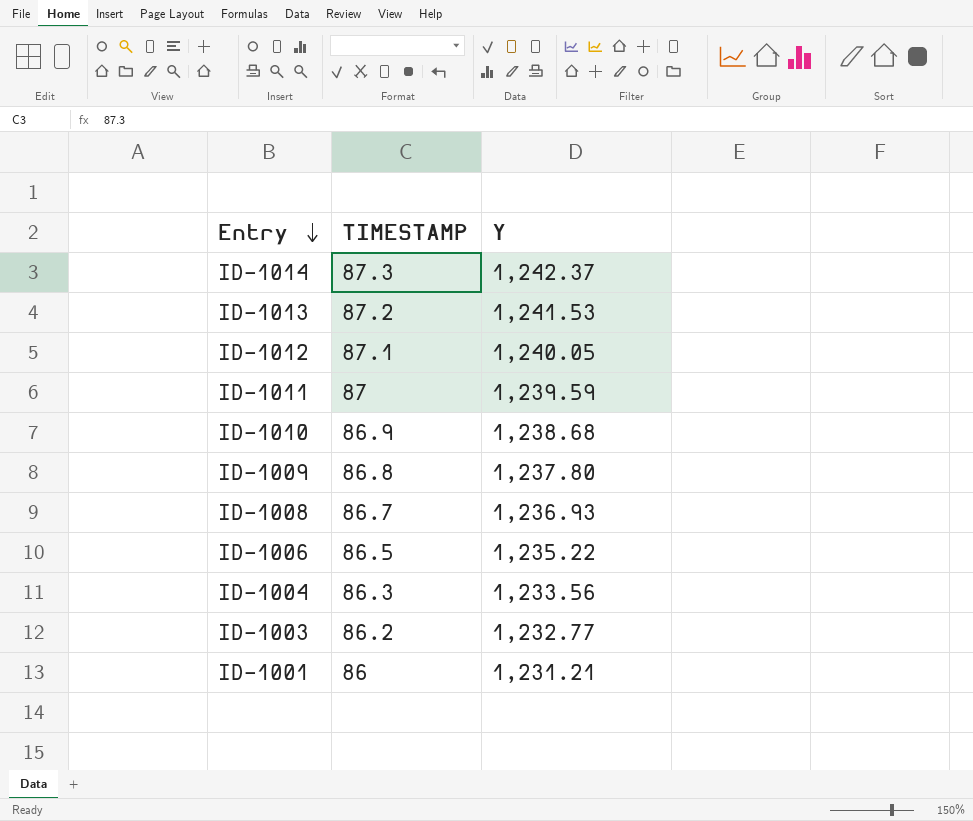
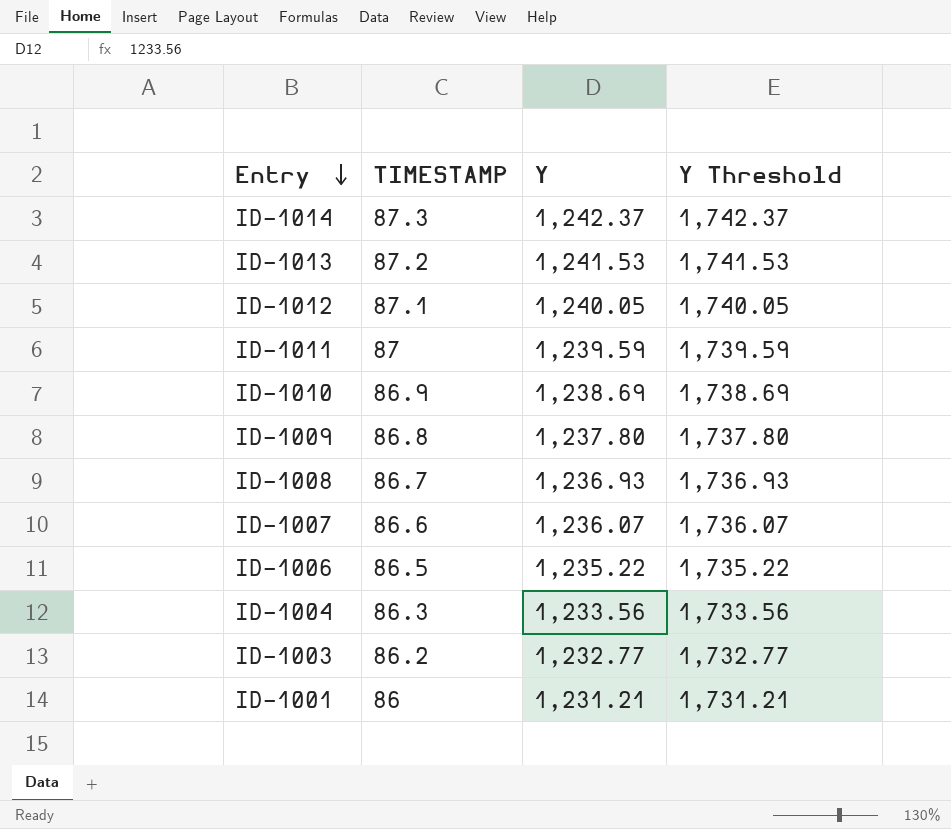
column Y Threshold | formula: none -> [Y] + 500
ID-1010 | Y: 1,238.68 -> 1,238.69
row ID-1007: none -> 86.6 | 1,236.07 | 1,736.07

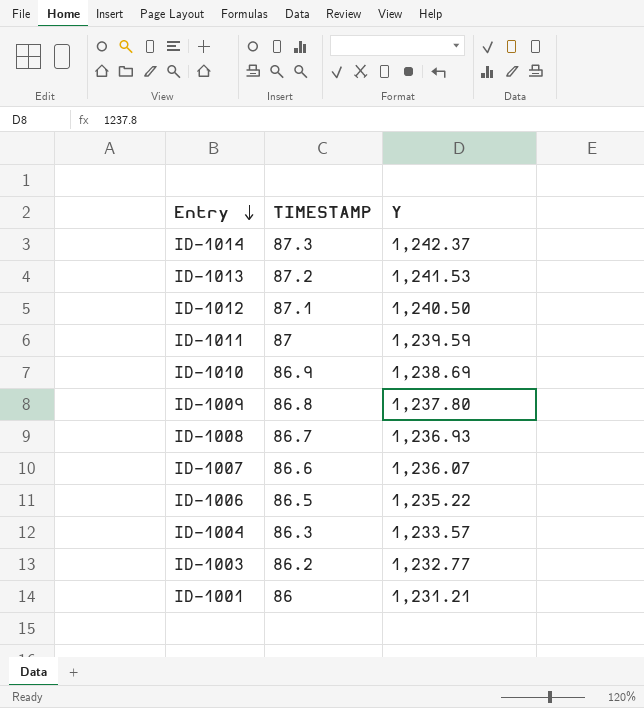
column Y Threshold | formula: [Y] + 500 -> none
ID-1012 | Y: 1,240.05 -> 1,240.50
ID-1004 | Y: 1,233.56 -> 1,233.57

